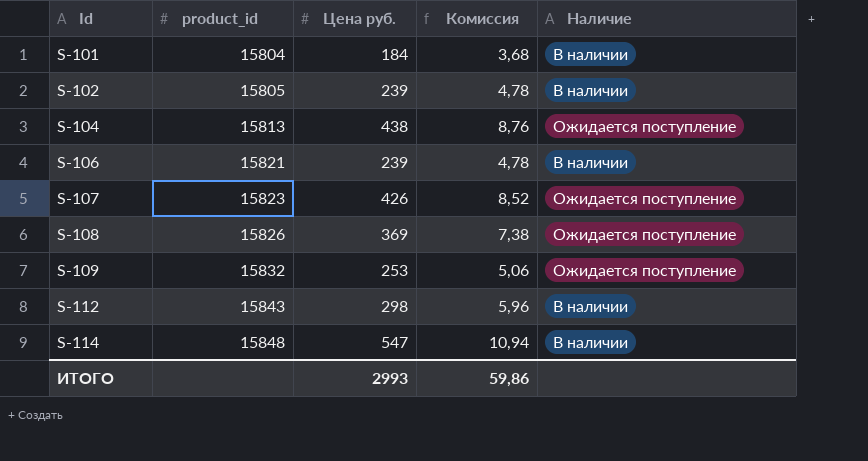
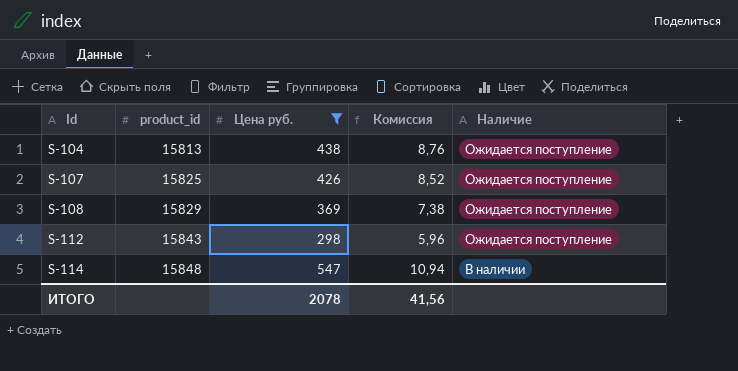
filter: none -> Цена руб. >= 298
S-107 | product_id: 15823 -> 15825
S-108 | product_id: 15826 -> 15829
S-112 | Наличие: В наличии -> Ожидается поступление
ИТОГО | Цена руб.: 2993 -> 2078
ИТОГО | Комиссия: 59,86 -> 41,56

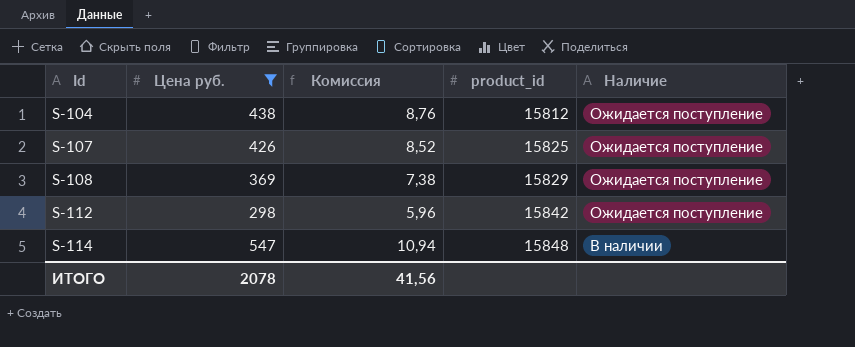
column product_id | position: 2 -> 4
S-104 | product_id: 15813 -> 15812
S-112 | product_id: 15843 -> 15842

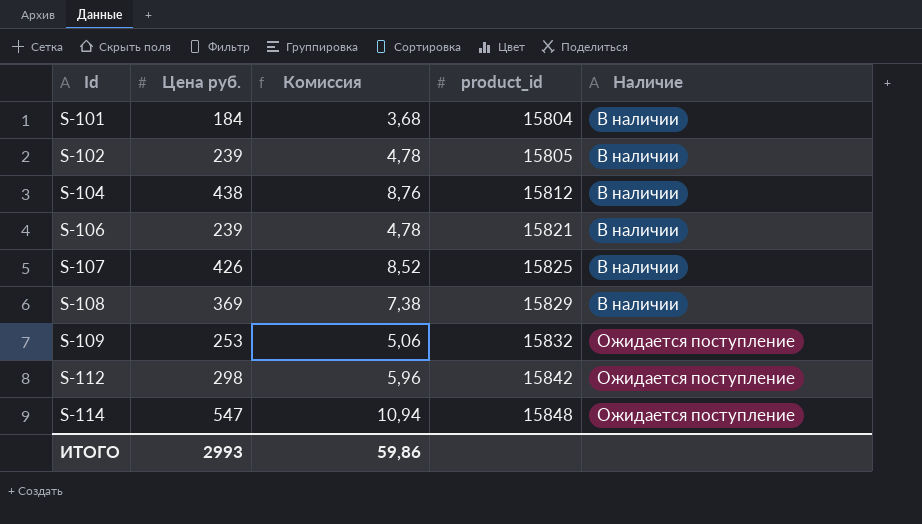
filter: Цена руб. >= 298 -> none
S-104 | Наличие: Ожидается поступление -> В наличии
S-107 | Наличие: Ожидается поступление -> В наличии
S-108 | Наличие: Ожидается поступление -> В наличии
S-114 | Наличие: В наличии -> Ожидается поступление
ИТОГО | Цена руб.: 2078 -> 2993
ИТОГО | Комиссия: 41,56 -> 59,86

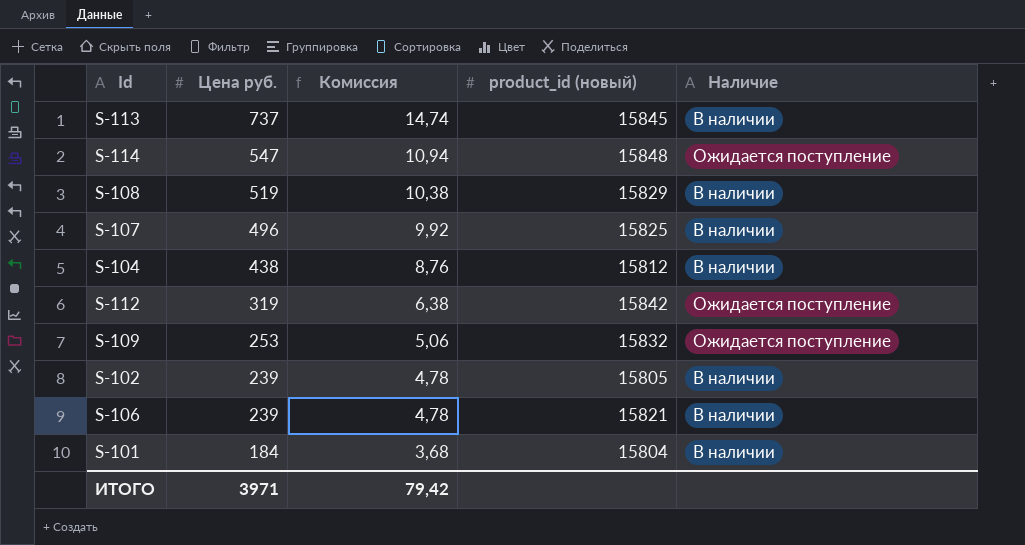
row order: Id ascending -> Цена руб. descending
column name: product_id -> product_id (новый)
row S-113: none -> 737 | 14,74 | 15845 | В наличии
S-108 | Цена руб.: 369 -> 519
S-108 | Комиссия: 7,38 -> 10,38
S-107 | Цена руб.: 426 -> 496
S-107 | Комиссия: 8,52 -> 9,92
S-112 | Цена руб.: 298 -> 319
S-112 | Комиссия: 5,96 -> 6,38
ИТОГО | Цена руб.: 2993 -> 3971
ИТОГО | Комиссия: 59,86 -> 79,42

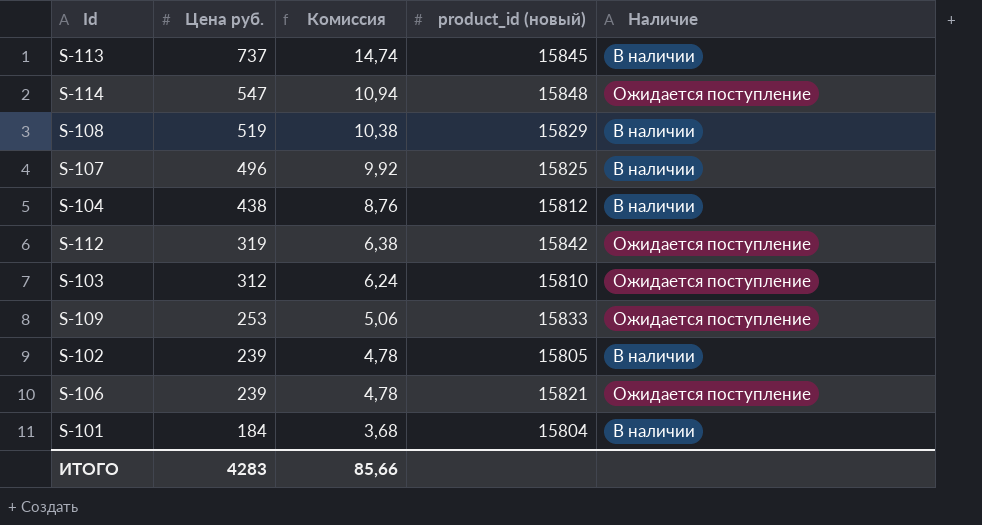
row S-103: none -> 312 | 6,24 | 15810 | Ожидается поступление
S-109 | product_id (новый): 15832 -> 15833
S-106 | Наличие: В наличии -> Ожидается поступление
ИТОГО | Цена руб.: 3971 -> 4283
ИТОГО | Комиссия: 79,42 -> 85,66

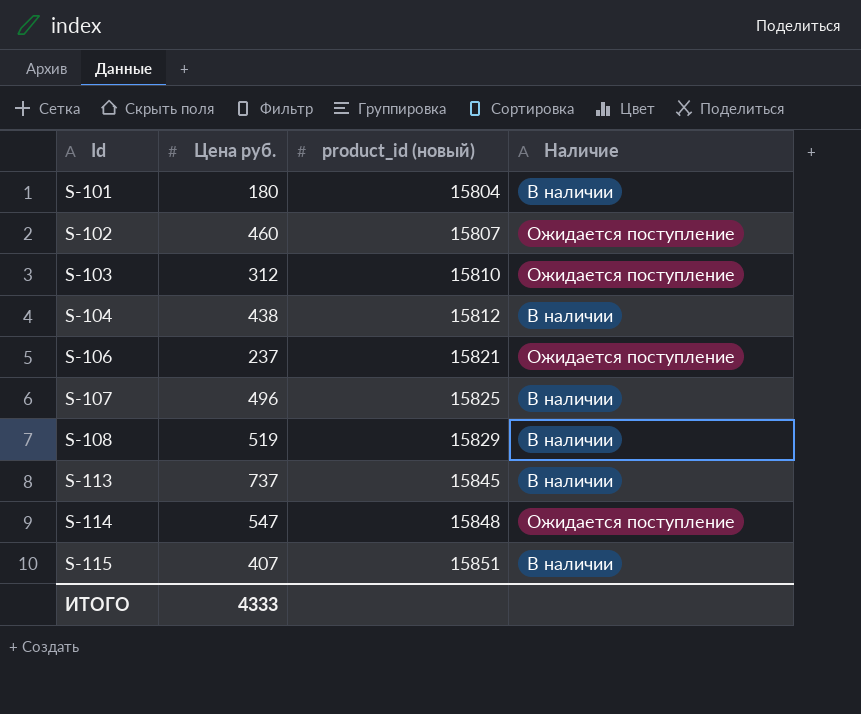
row order: Цена руб. descending -> Id ascending
column Комиссия | formula: [Цена руб.] * 0,02 -> none
row S-112: 319 | 6,38 | 15842 | Ожидается поступление -> none
row S-109: 253 | 5,06 | 15833 | Ожидается поступление -> none
S-101 | Цена руб.: 184 -> 180
S-102 | Цена руб.: 239 -> 460
S-102 | product_id (новый): 15805 -> 15807
S-102 | Наличие: В наличии -> Ожидается поступление
S-106 | Цена руб.: 239 -> 237
row S-115: none -> 407 | 15851 | В наличии
ИТОГО | Цена руб.: 4283 -> 4333

